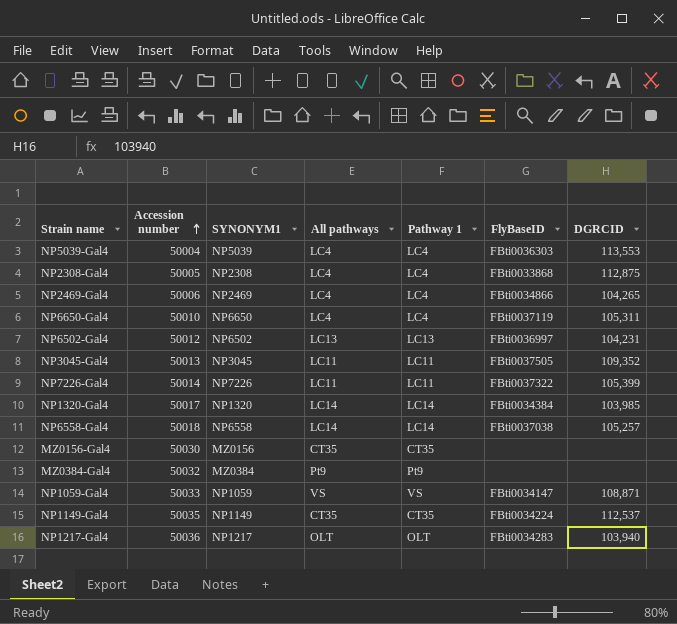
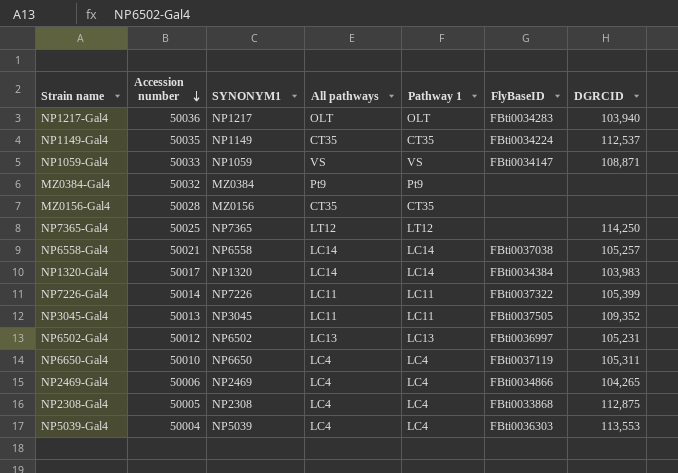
row order: Accession number ascending -> Accession number descending
MZ0156-Gal4 | Accession number: 50030 -> 50028
row NP7365-Gal4: none -> 50025 | NP7365 | LT12 | LT12 | none | 114,250
NP6558-Gal4 | Accession number: 50018 -> 50021
NP1320-Gal4 | DGRCID: 103,985 -> 103,983
NP6502-Gal4 | DGRCID: 104,231 -> 105,231

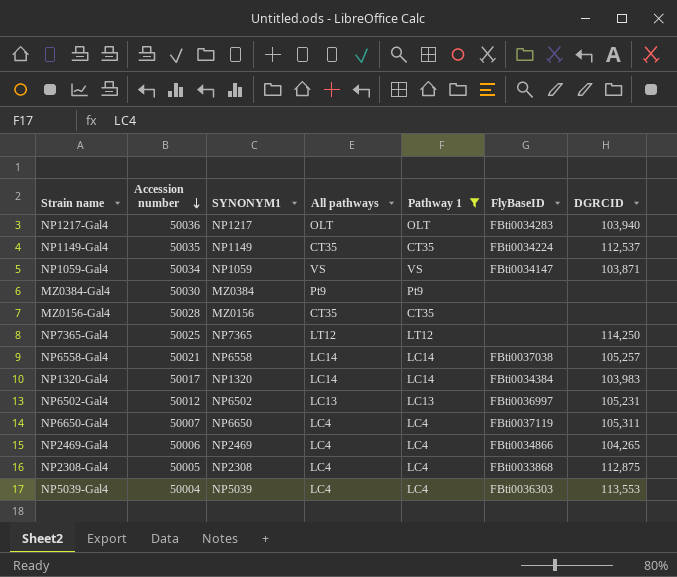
filter: none -> Pathway 1 != LC11
NP1059-Gal4 | Accession number: 50033 -> 50034
NP1059-Gal4 | DGRCID: 108,871 -> 103,871
MZ0384-Gal4 | Accession number: 50032 -> 50030
NP6650-Gal4 | Accession number: 50010 -> 50007

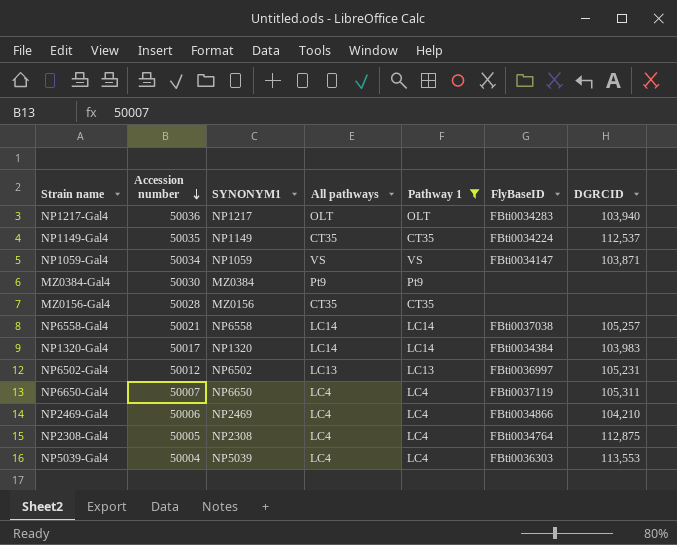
row NP7365-Gal4: 50025 | NP7365 | LT12 | LT12 | none | 114,250 -> none
NP2469-Gal4 | DGRCID: 104,265 -> 104,210
NP2308-Gal4 | FlyBaseID: FBti0033868 -> FBti0034764

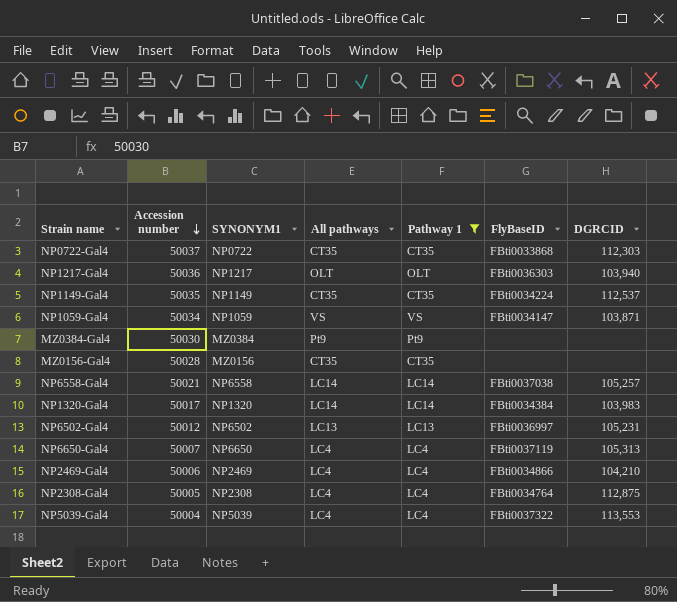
row NP0722-Gal4: none -> 50037 | NP0722 | CT35 | CT35 | FBti0033868 | 112,303
NP1217-Gal4 | FlyBaseID: FBti0034283 -> FBti0036303
NP6650-Gal4 | DGRCID: 105,311 -> 105,313
NP5039-Gal4 | FlyBaseID: FBti0036303 -> FBti0037322

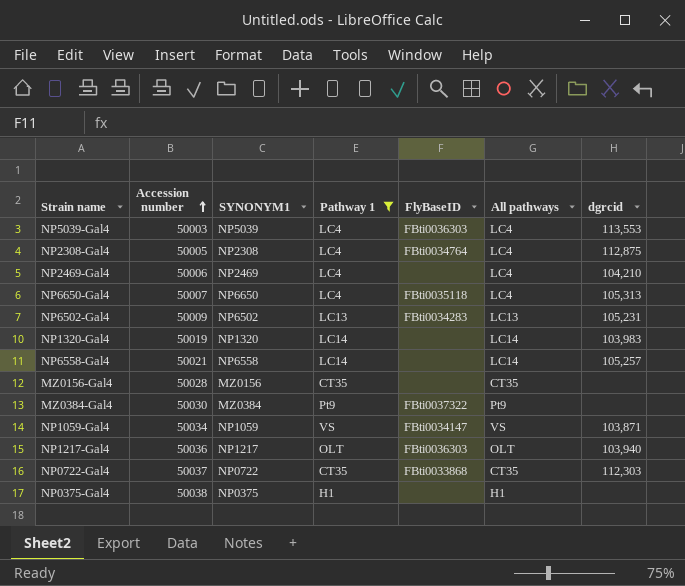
row order: Accession number descending -> Accession number ascending
column All pathways | position: 4 -> 6
column name: DGRCID -> dgrcid
row NP1149-Gal4: 50035 | NP1149 | CT35 | CT35 | FBti0034224 | 112,537 -> none
NP5039-Gal4 | Accession number: 50004 -> 50003
NP5039-Gal4 | FlyBaseID: FBti0037322 -> FBti0036303
NP2469-Gal4 | FlyBaseID: FBti0034866 -> none
NP6650-Gal4 | FlyBaseID: FBti0037119 -> FBti0035118
NP6502-Gal4 | Accession number: 50012 -> 50009
NP6502-Gal4 | FlyBaseID: FBti0036997 -> FBti0034283
NP1320-Gal4 | Accession number: 50017 -> 50019
NP1320-Gal4 | FlyBaseID: FBti0034384 -> none
NP6558-Gal4 | FlyBaseID: FBti0037038 -> none
MZ0384-Gal4 | FlyBaseID: none -> FBti0037322
row NP0375-Gal4: none -> 50038 | NP0375 | H1 | none | H1 | none

